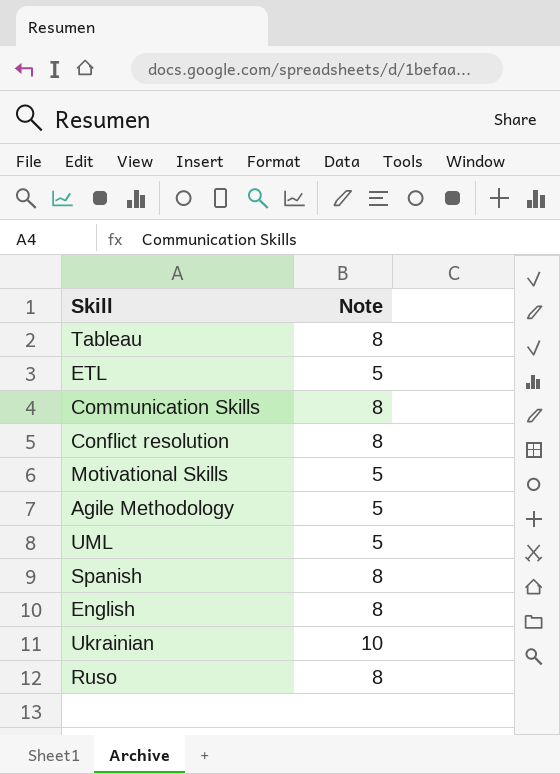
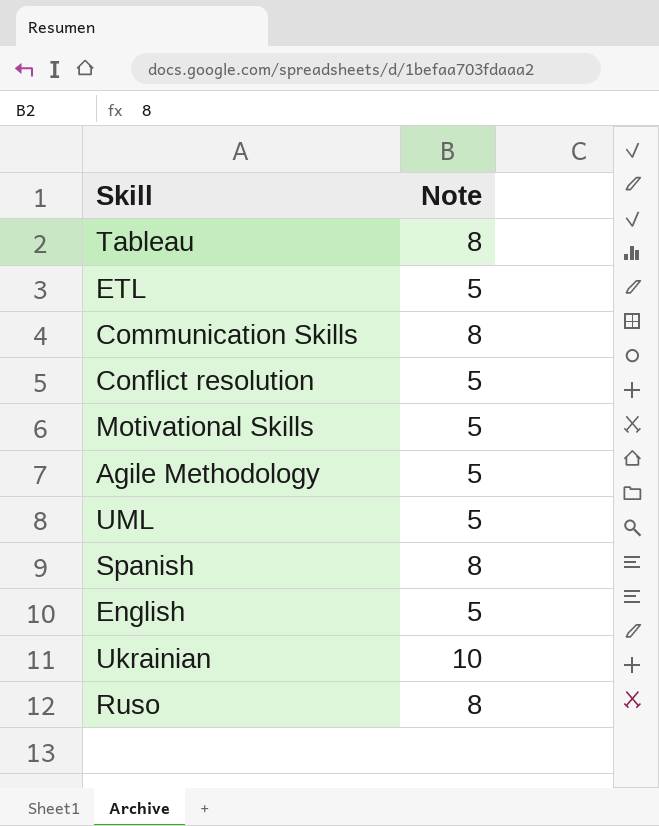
Conflict resolution | Note: 8 -> 5
English | Note: 8 -> 5

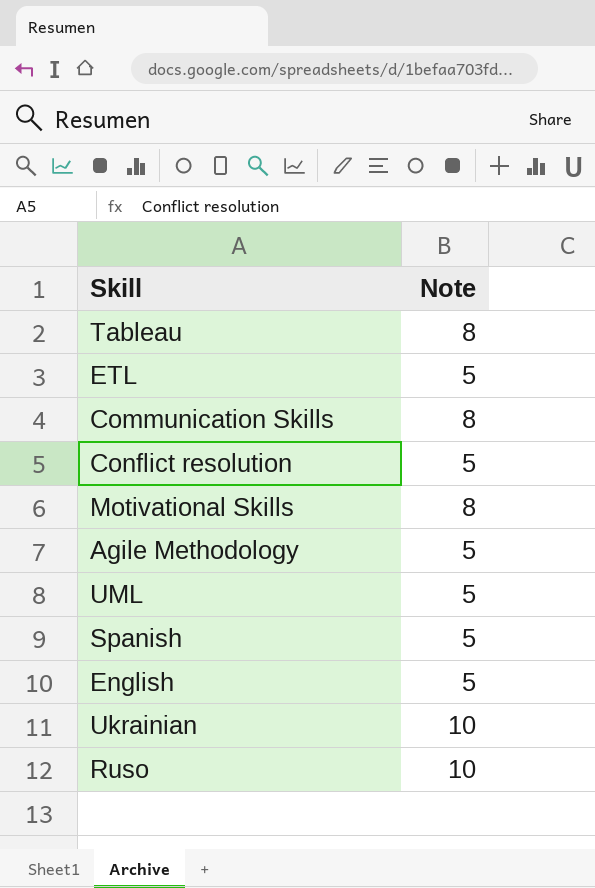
Motivational Skills | Note: 5 -> 8
Spanish | Note: 8 -> 5
Ruso | Note: 8 -> 10

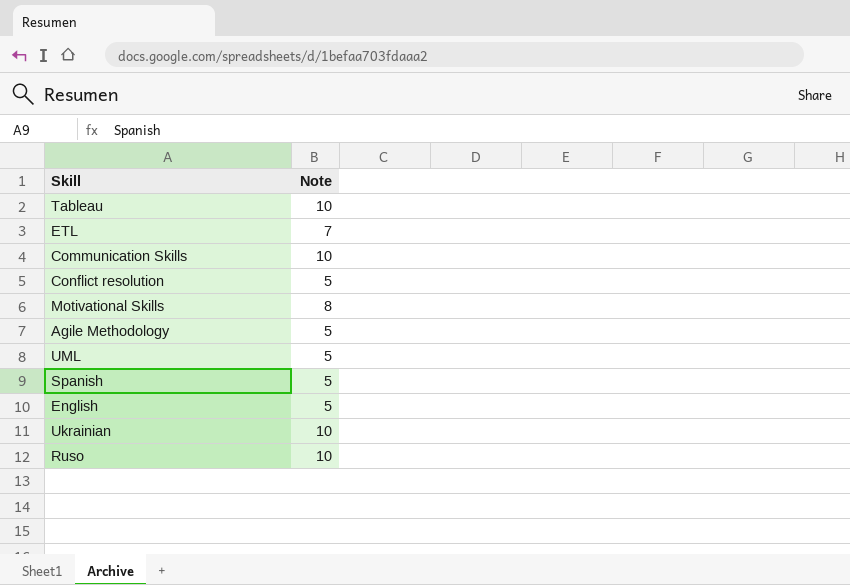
Tableau | Note: 8 -> 10
ETL | Note: 5 -> 7
Communication Skills | Note: 8 -> 10

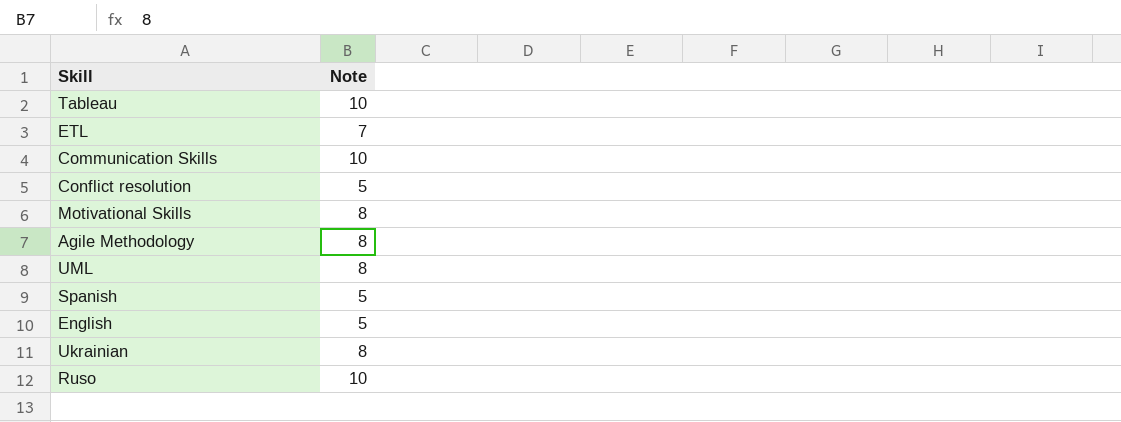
Agile Methodology | Note: 5 -> 8
UML | Note: 5 -> 8
Ukrainian | Note: 10 -> 8

